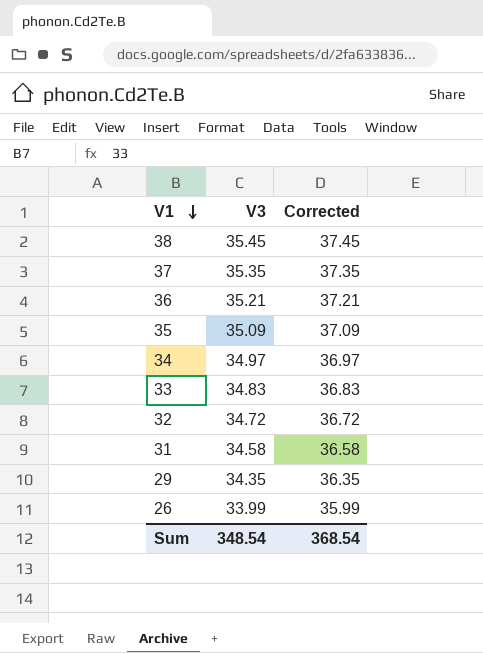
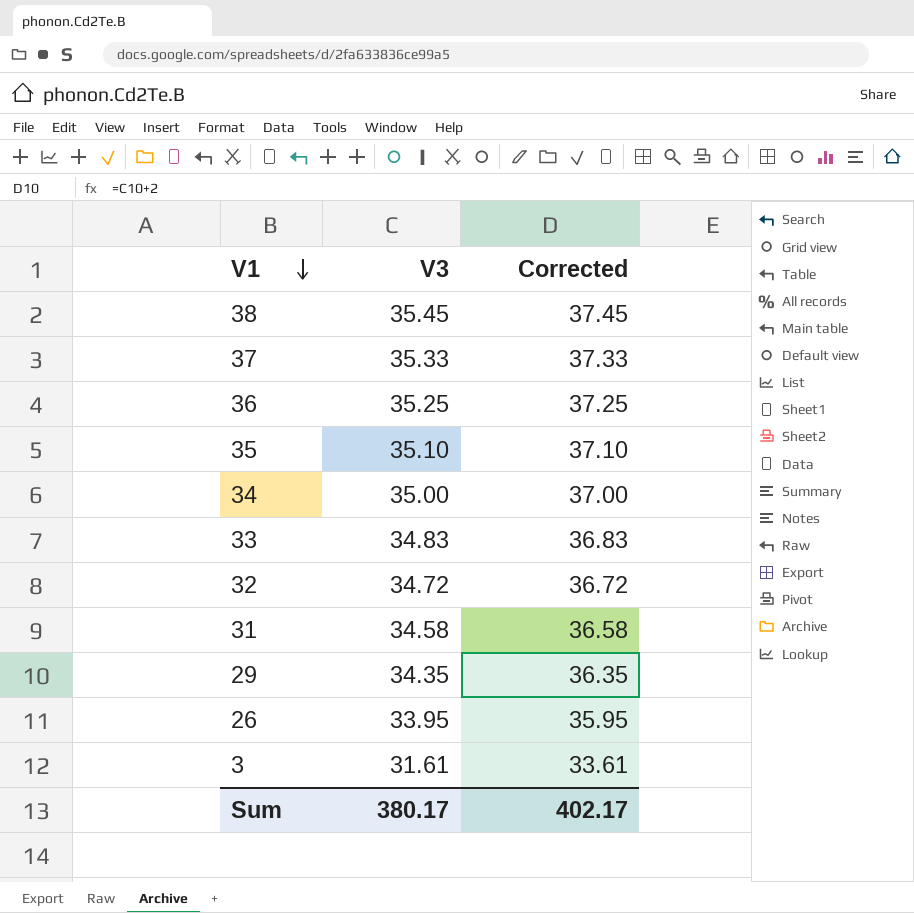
37 | V3: 35.35 -> 35.33
37 | Corrected: 37.35 -> 37.33
36 | V3: 35.21 -> 35.25
36 | Corrected: 37.21 -> 37.25
35 | V3: 35.09 -> 35.10
35 | Corrected: 37.09 -> 37.10
34 | V3: 34.97 -> 35.00
34 | Corrected: 36.97 -> 37.00
26 | V3: 33.99 -> 33.95
26 | Corrected: 35.99 -> 35.95
row 3: none -> 31.61 | 33.61
Sum | V3: 348.54 -> 380.17
Sum | Corrected: 368.54 -> 402.17

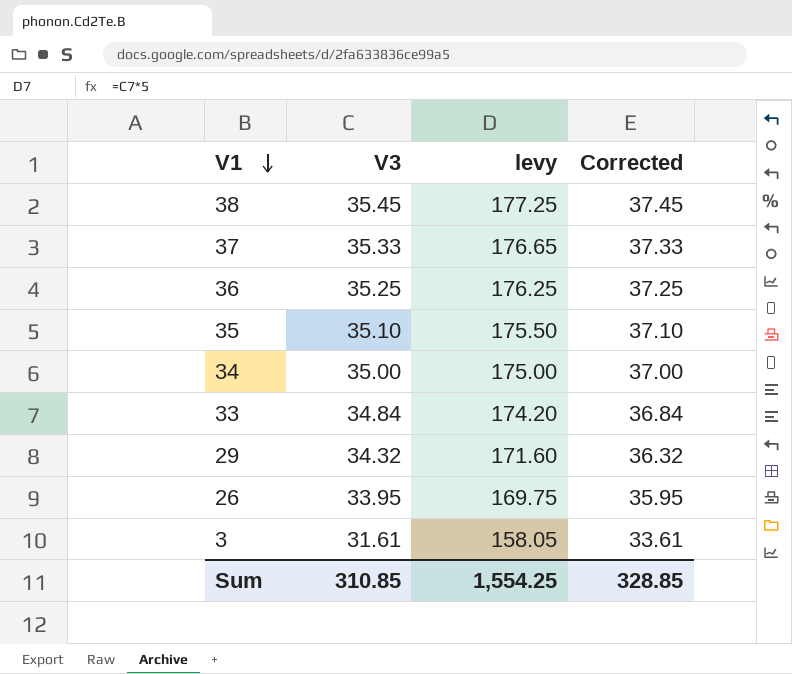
column levy | formula: none -> [V3] * 5
row 32: 34.72 | 36.72 -> none
row 31: 34.58 | 36.58 -> none
33 | V3: 34.83 -> 34.84
33 | Corrected: 36.83 -> 36.84
29 | V3: 34.35 -> 34.32
29 | Corrected: 36.35 -> 36.32
Sum | V3: 380.17 -> 310.85
Sum | Corrected: 402.17 -> 328.85

